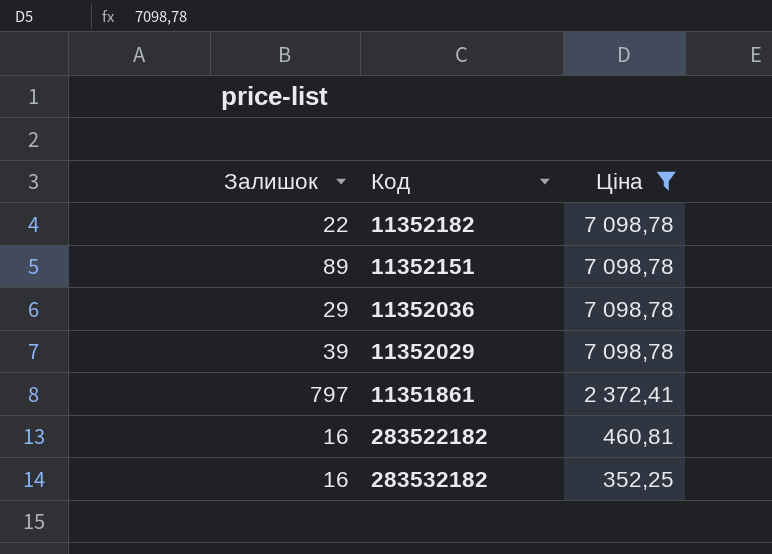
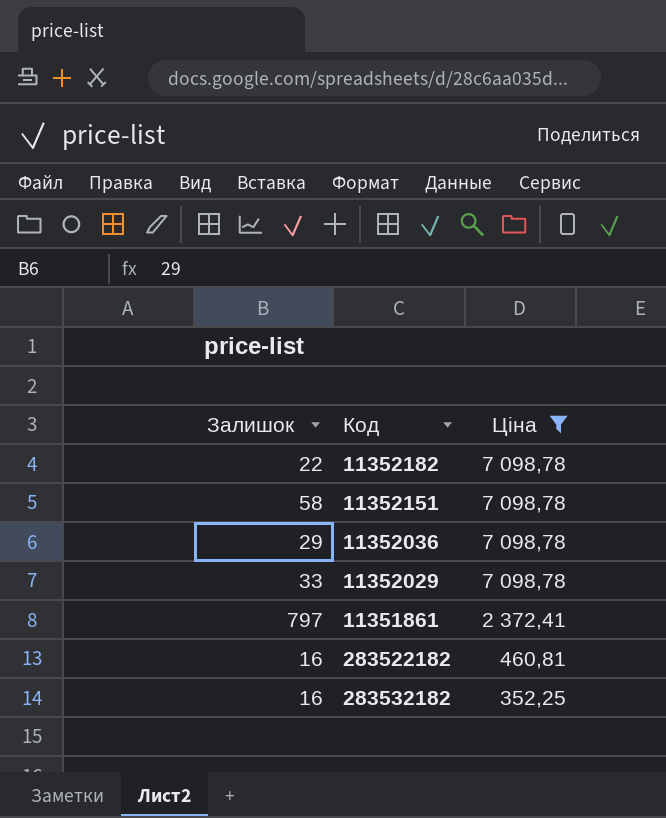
11352151 | Залишок: 89 -> 58
11352029 | Залишок: 39 -> 33

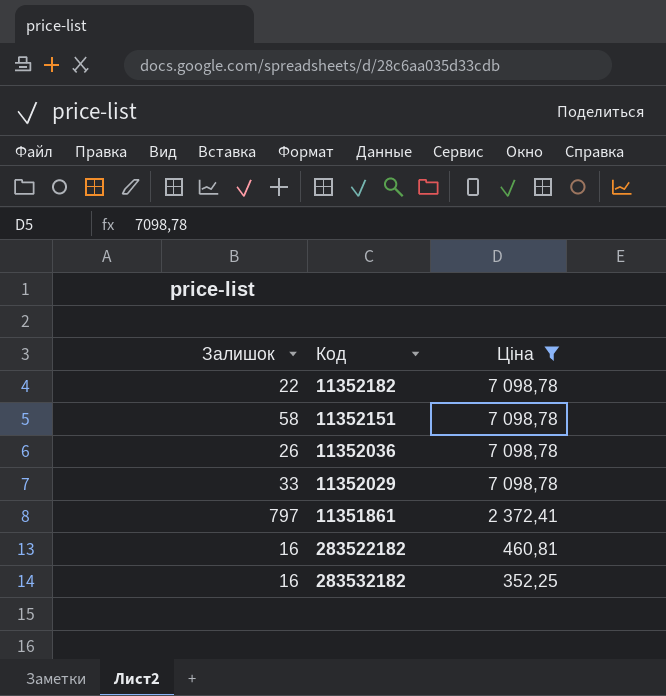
11352036 | Залишок: 29 -> 26

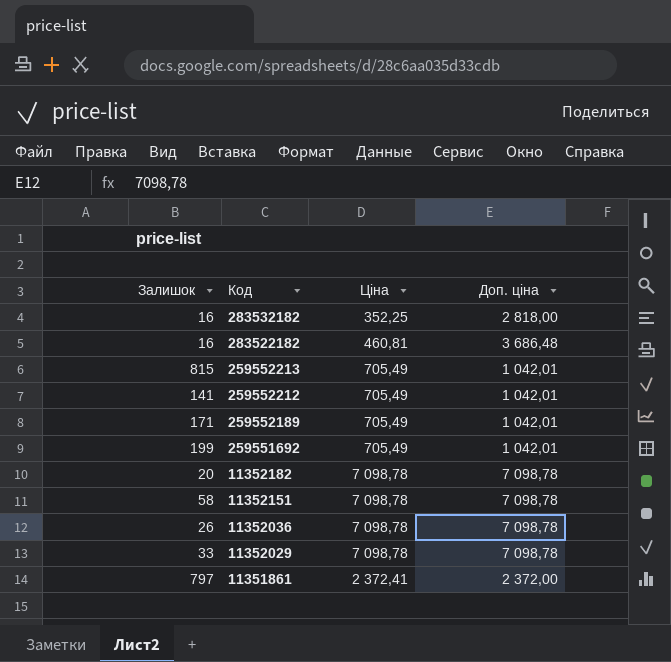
filter: Ціна != 705,49 -> none
row order: Ціна descending -> Код descending
column Доп. ціна | position: none -> 4
11352182 | Залишок: 22 -> 20

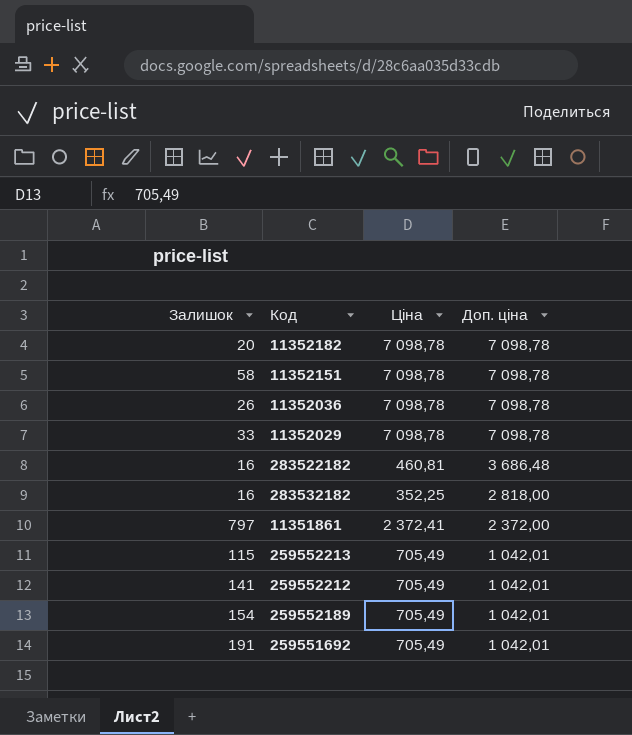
row order: Код descending -> Доп. ціна descending
259552213 | Залишок: 815 -> 115
259552189 | Залишок: 171 -> 154
259551692 | Залишок: 199 -> 191

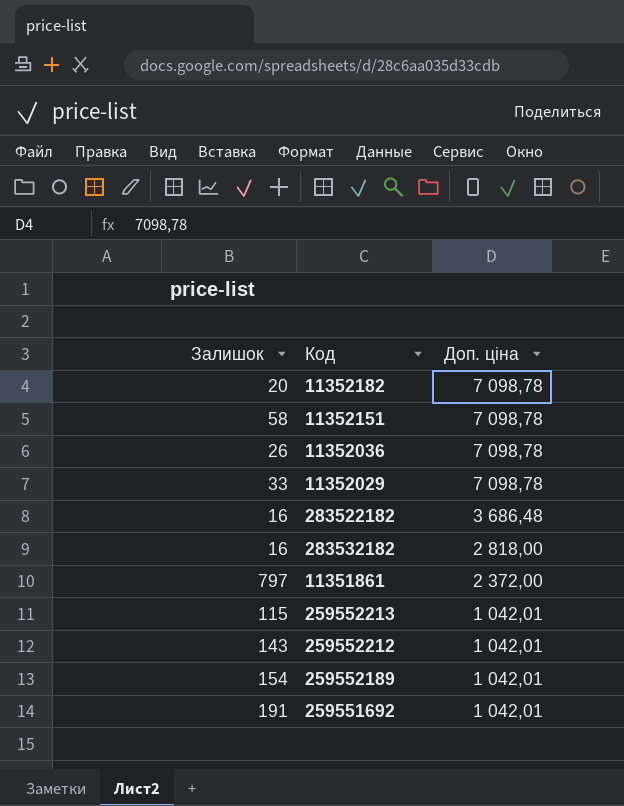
column Ціна | position: 3 -> none
259552212 | Залишок: 141 -> 143

